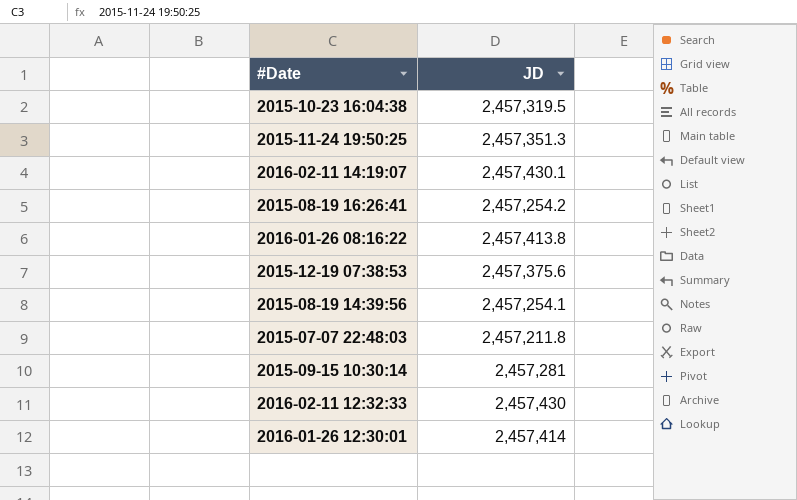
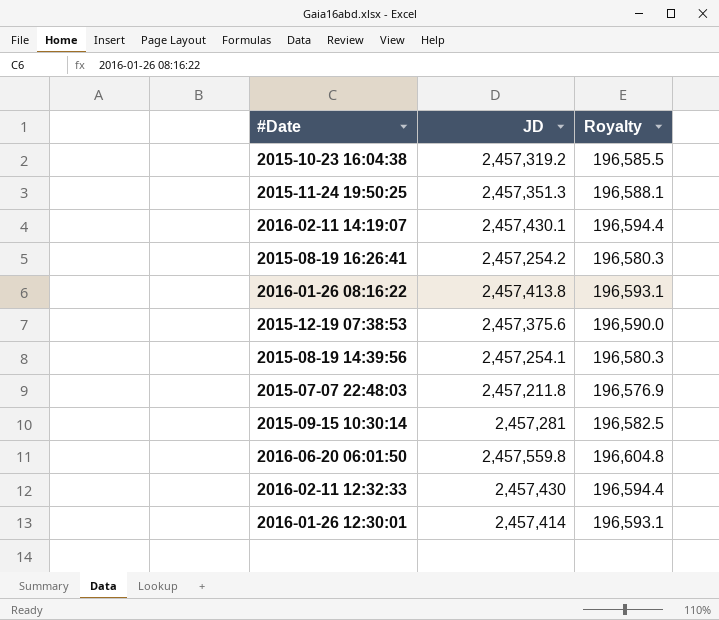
column Royalty | formula: none -> [JD] * 0.08
2015-10-23 16:04:38 | JD: 2,457,319.5 -> 2,457,319.2
row 2016-06-20 06:01:50: none -> 2,457,559.8 | 196,604.8

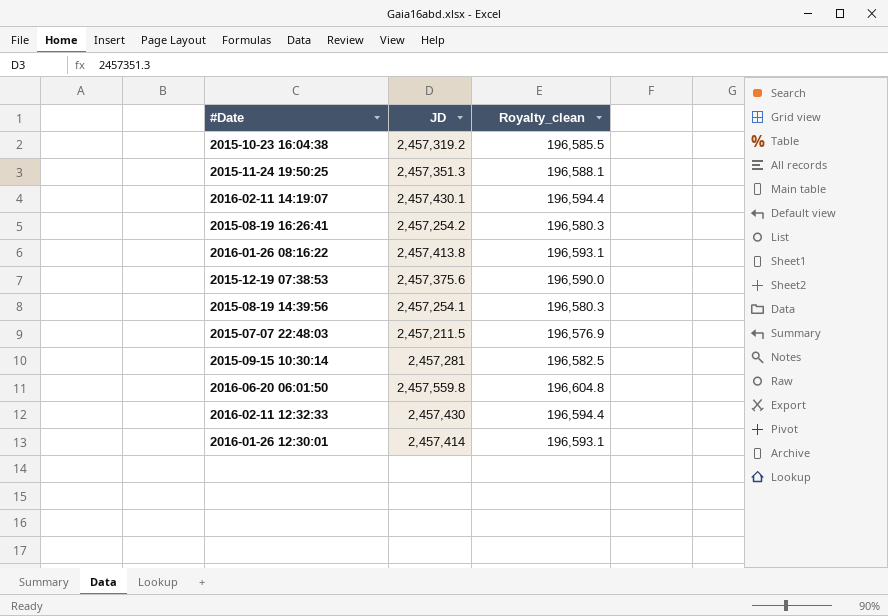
column name: Royalty -> Royalty_clean
2015-07-07 22:48:03 | JD: 2,457,211.8 -> 2,457,211.5

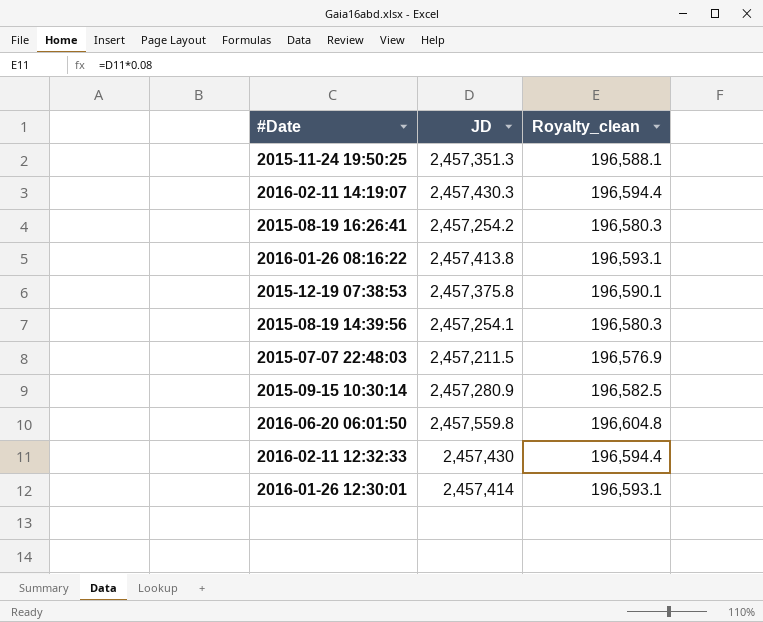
row 2015-10-23 16:04:38: 2,457,319.2 | 196,585.5 -> none
2016-02-11 14:19:07 | JD: 2,457,430.1 -> 2,457,430.3
2015-12-19 07:38:53 | JD: 2,457,375.6 -> 2,457,375.8
2015-12-19 07:38:53 | Royalty_clean: 196,590.0 -> 196,590.1
2015-09-15 10:30:14 | JD: 2,457,281 -> 2,457,280.9

